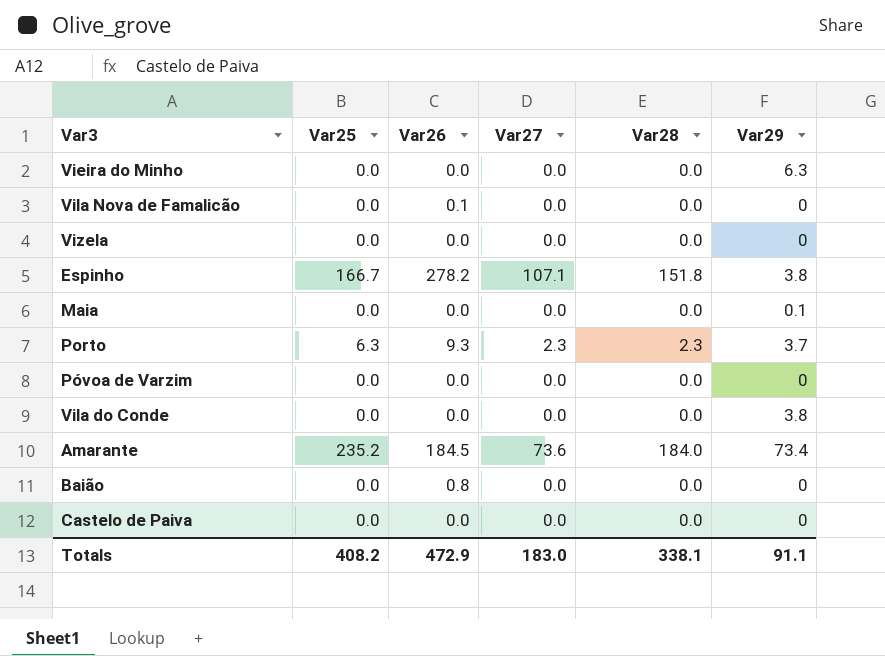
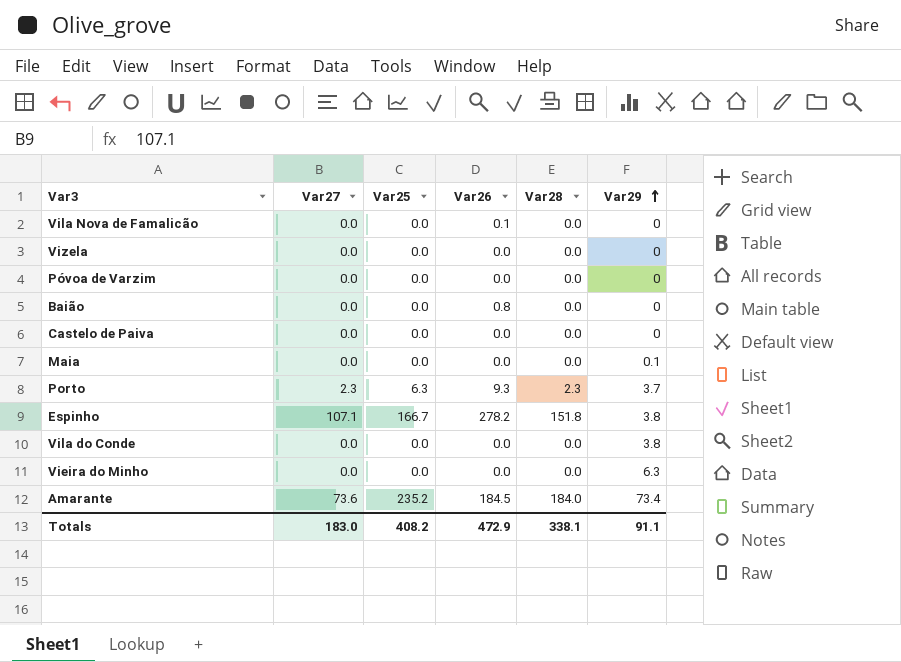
row order: none -> Var29 ascending
column Var27 | position: 4 -> 2

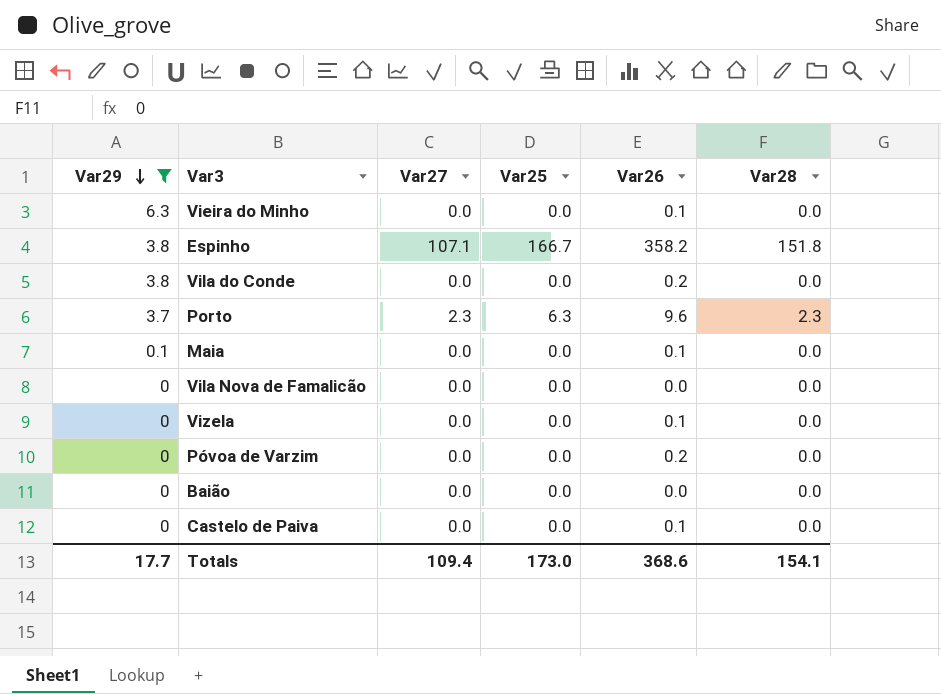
filter: none -> Var29 != 73.4
row order: Var29 ascending -> Var29 descending
column Var29 | position: 6 -> 1
Vieira do Minho | Var26: 0.0 -> 0.1
Espinho | Var26: 278.2 -> 358.2
Vila do Conde | Var26: 0.0 -> 0.2
Porto | Var26: 9.3 -> 9.6
Maia | Var26: 0.0 -> 0.1
Vila Nova de Famalicão | Var26: 0.1 -> 0.0
Vizela | Var26: 0.0 -> 0.1
Póvoa de Varzim | Var26: 0.0 -> 0.2
Baião | Var26: 0.8 -> 0.0
Castelo de Paiva | Var26: 0.0 -> 0.1
Totals | Var29: 91.1 -> 17.7
Totals | Var27: 183.0 -> 109.4
Totals | Var25: 408.2 -> 173.0
Totals | Var26: 472.9 -> 368.6
Totals | Var28: 338.1 -> 154.1

